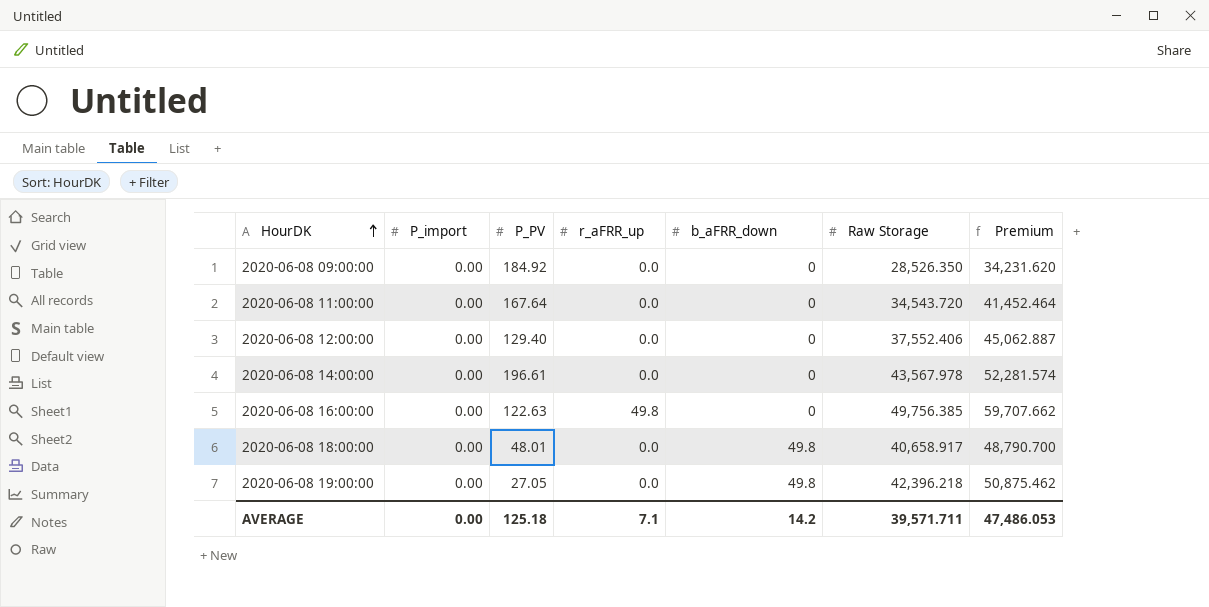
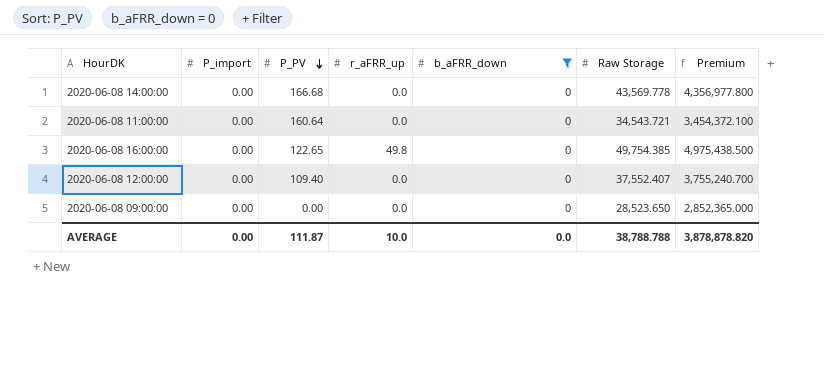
filter: none -> b_aFRR_down = 0
row order: HourDK ascending -> P_PV descending
column Premium | formula: [Raw Storage] * 1.2 -> [Raw Storage] * 100
2020-06-08 14:00:00 | P_PV: 196.61 -> 166.68
2020-06-08 14:00:00 | Raw Storage: 43,567.978 -> 43,569.778
2020-06-08 11:00:00 | P_PV: 167.64 -> 160.64
2020-06-08 11:00:00 | Raw Storage: 34,543.720 -> 34,543.721
2020-06-08 16:00:00 | P_PV: 122.63 -> 122.65
2020-06-08 16:00:00 | Raw Storage: 49,756.385 -> 49,754.385
2020-06-08 12:00:00 | P_PV: 129.40 -> 109.40
2020-06-08 12:00:00 | Raw Storage: 37,552.406 -> 37,552.407
2020-06-08 09:00:00 | P_PV: 184.92 -> 0.00
2020-06-08 09:00:00 | Raw Storage: 28,526.350 -> 28,523.650
AVERAGE | P_PV: 125.18 -> 111.87
AVERAGE | r_aFRR_up: 7.1 -> 10.0
AVERAGE | b_aFRR_down: 14.2 -> 0.0
AVERAGE | Raw Storage: 39,571.711 -> 38,788.788
AVERAGE | Premium: 47,486.053 -> 3,878,878.820

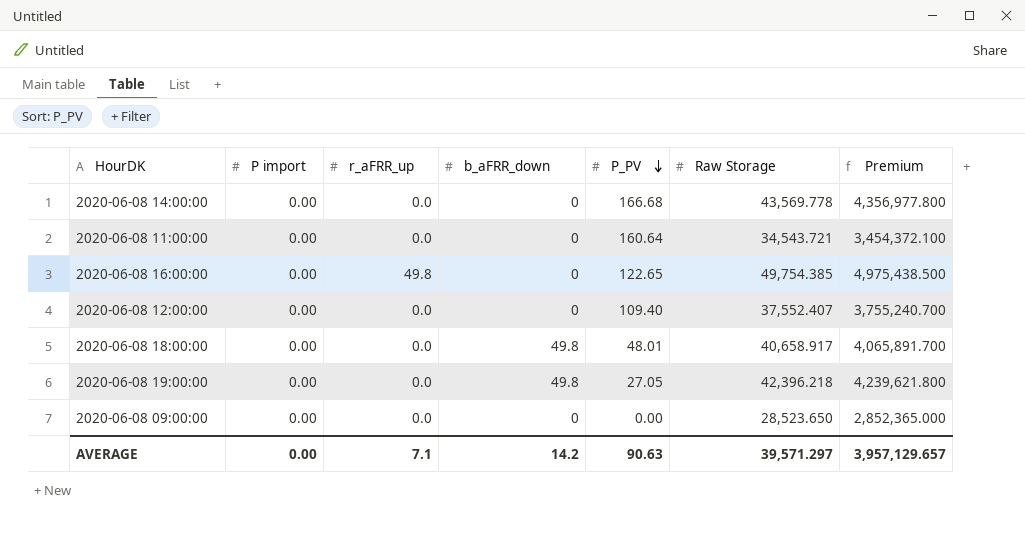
filter: b_aFRR_down = 0 -> none
column name: P_import -> P import
column P_PV | position: 3 -> 5
AVERAGE | r_aFRR_up: 10.0 -> 7.1
AVERAGE | b_aFRR_down: 0.0 -> 14.2
AVERAGE | P_PV: 111.87 -> 90.63
AVERAGE | Raw Storage: 38,788.788 -> 39,571.297
AVERAGE | Premium: 3,878,878.820 -> 3,957,129.657

